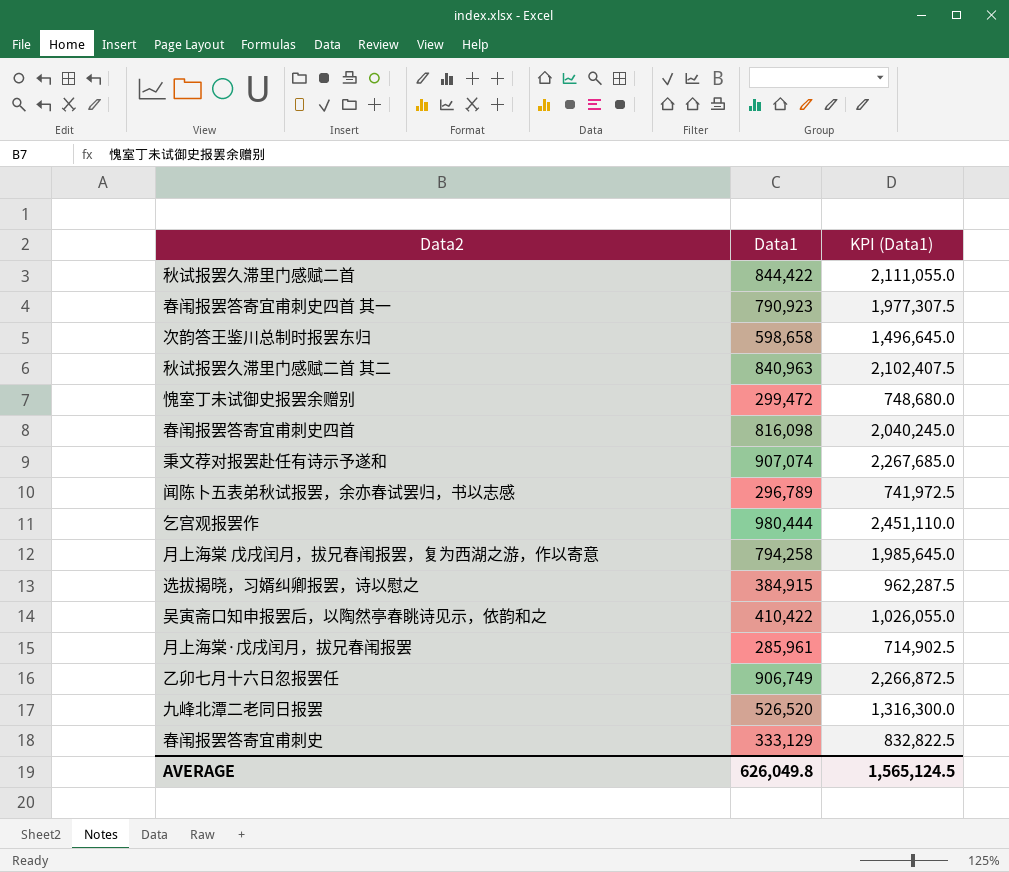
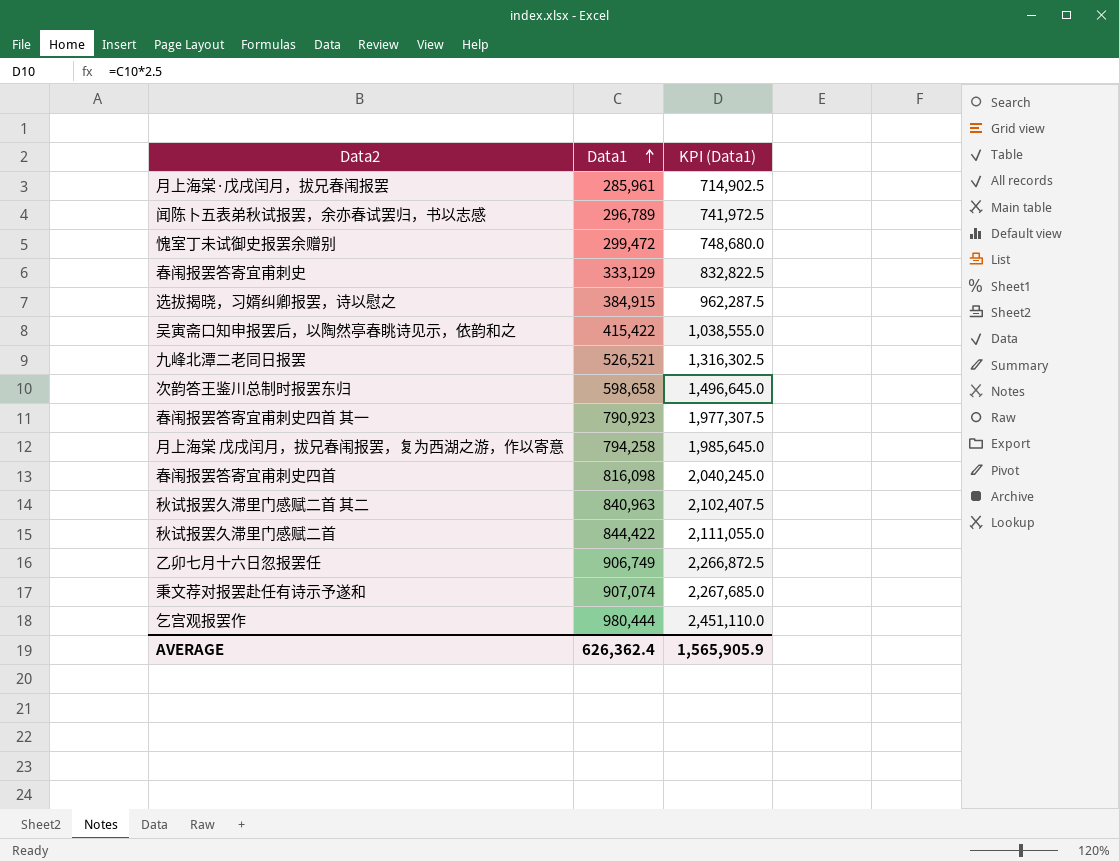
row order: none -> Data1 ascending
吴寅斋口知申报罢后，以陶然亭春眺诗见示，依韵和之 | Data1: 410,422 -> 415,422
吴寅斋口知申报罢后，以陶然亭春眺诗见示，依韵和之 | KPI (Data1): 1,026,055.0 -> 1,038,555.0
九峰北潭二老同日报罢 | Data1: 526,520 -> 526,521
九峰北潭二老同日报罢 | KPI (Data1): 1,316,300.0 -> 1,316,302.5
AVERAGE | Data1: 626,049.8 -> 626,362.4
AVERAGE | KPI (Data1): 1,565,124.5 -> 1,565,905.9

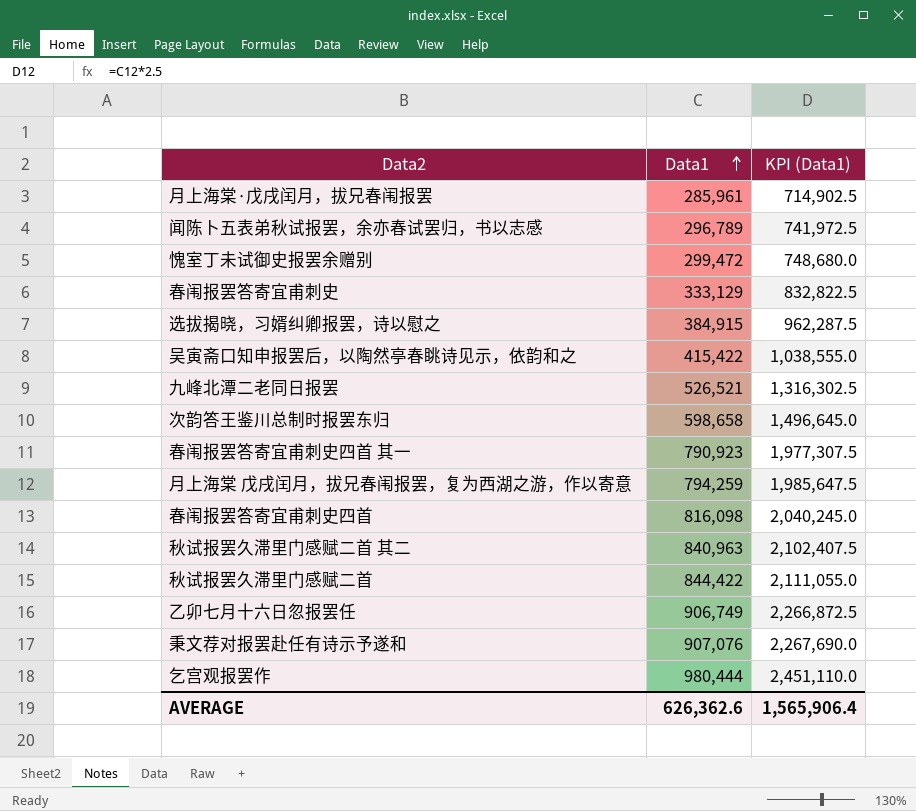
月上海棠 戊戌闰月，拔兄春闱报罢，复为西湖之游，作以寄意 | Data1: 794,258 -> 794,259
月上海棠 戊戌闰月，拔兄春闱报罢，复为西湖之游，作以寄意 | KPI (Data1): 1,985,645.0 -> 1,985,647.5
秉文荐对报罢赴任有诗示予遂和 | Data1: 907,074 -> 907,076
秉文荐对报罢赴任有诗示予遂和 | KPI (Data1): 2,267,685.0 -> 2,267,690.0
AVERAGE | Data1: 626,362.4 -> 626,362.6
AVERAGE | KPI (Data1): 1,565,905.9 -> 1,565,906.4

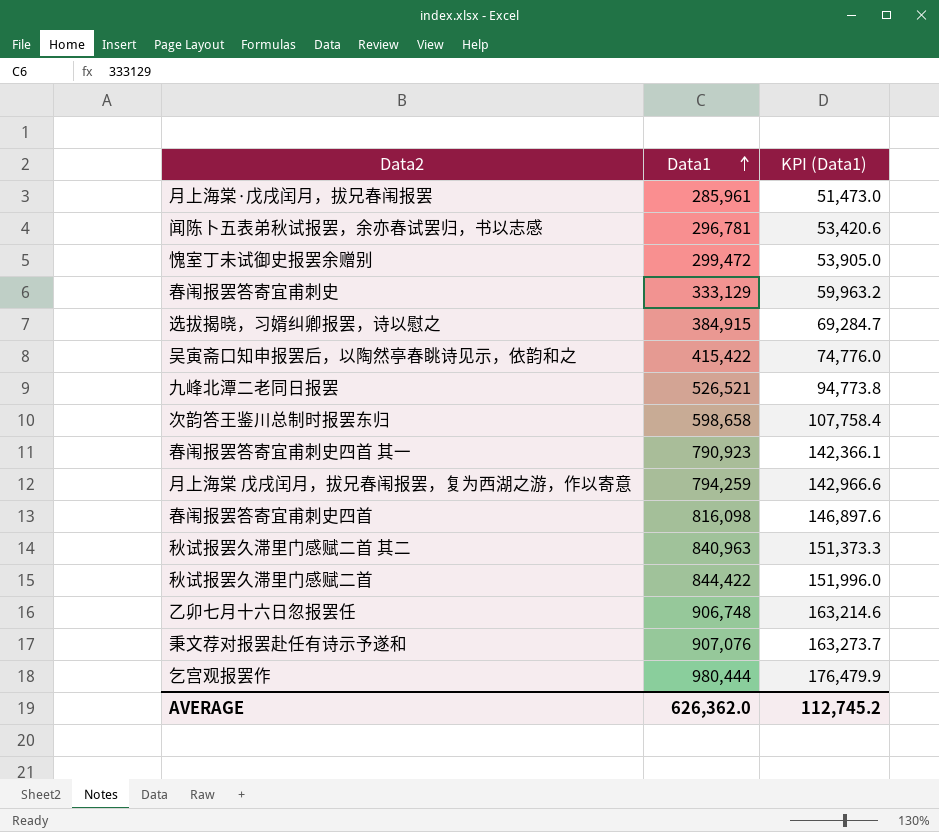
column KPI (Data1) | formula: [Data1] * 2.5 -> [Data1] * 0.18
闻陈卜五表弟秋试报罢，余亦春试罢归，书以志感 | Data1: 296,789 -> 296,781
乙卯七月十六日忽报罢任 | Data1: 906,749 -> 906,748
AVERAGE | Data1: 626,362.6 -> 626,362.0
AVERAGE | KPI (Data1): 1,565,906.4 -> 112,745.2

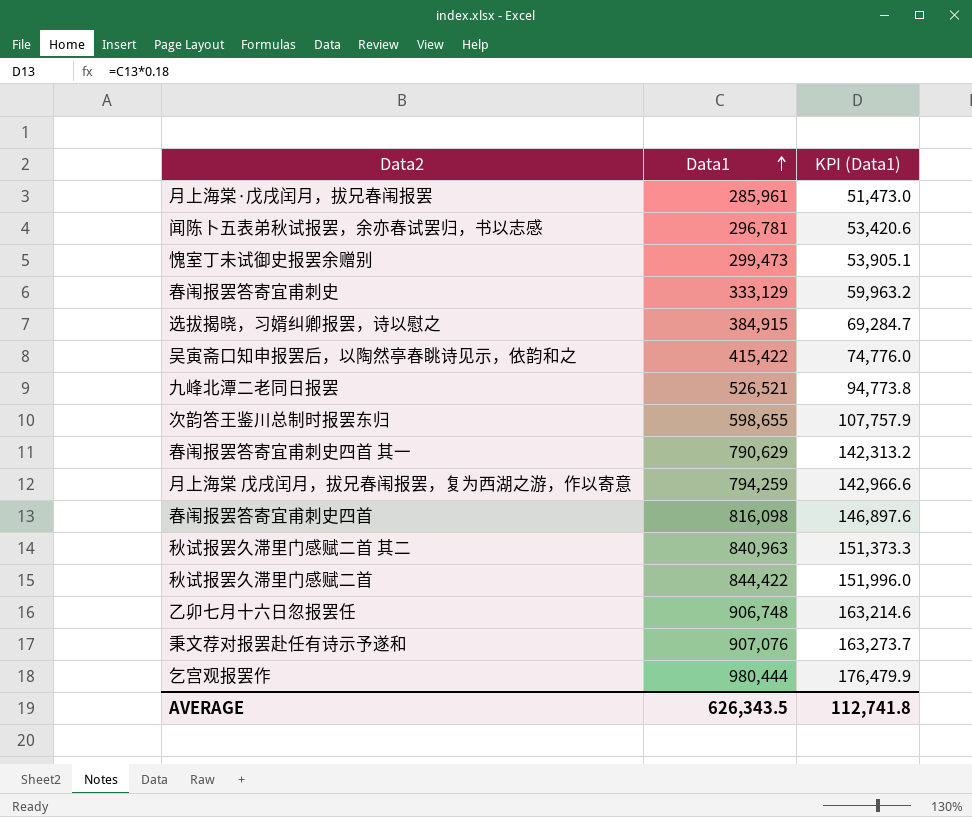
愧室丁未试御史报罢余赠别 | Data1: 299,472 -> 299,473
愧室丁未试御史报罢余赠别 | KPI (Data1): 53,905.0 -> 53,905.1
次韵答王鉴川总制时报罢东归 | Data1: 598,658 -> 598,655
次韵答王鉴川总制时报罢东归 | KPI (Data1): 107,758.4 -> 107,757.9
春闱报罢答寄宜甫刺史四首 其一 | Data1: 790,923 -> 790,629
春闱报罢答寄宜甫刺史四首 其一 | KPI (Data1): 142,366.1 -> 142,313.2
AVERAGE | Data1: 626,362.0 -> 626,343.5
AVERAGE | KPI (Data1): 112,745.2 -> 112,741.8

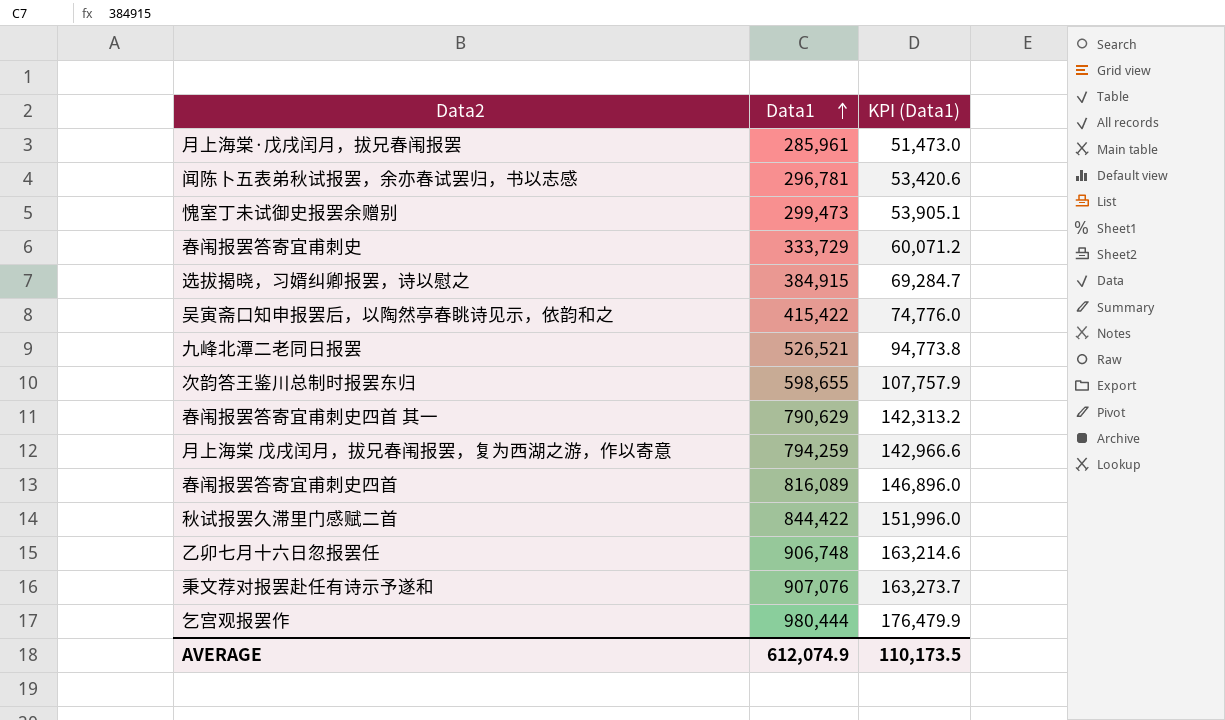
row 秋试报罢久滞里门感赋二首 其二: 840,963 | 151,373.3 -> none
春闱报罢答寄宜甫刺史 | Data1: 333,129 -> 333,729
春闱报罢答寄宜甫刺史 | KPI (Data1): 59,963.2 -> 60,071.2
春闱报罢答寄宜甫刺史四首 | Data1: 816,098 -> 816,089
春闱报罢答寄宜甫刺史四首 | KPI (Data1): 146,897.6 -> 146,896.0
AVERAGE | Data1: 626,343.5 -> 612,074.9
AVERAGE | KPI (Data1): 112,741.8 -> 110,173.5

